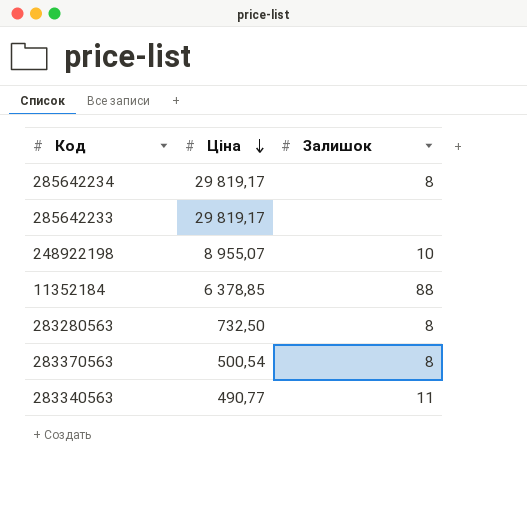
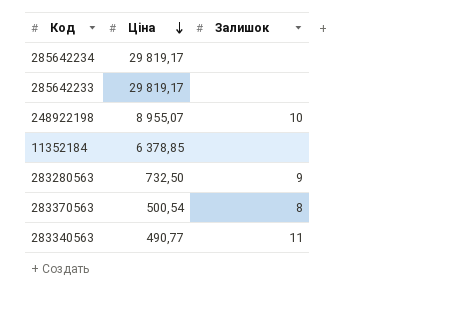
285642234 | Залишок: 8 -> none
11352184 | Залишок: 88 -> none
283280563 | Залишок: 8 -> 9

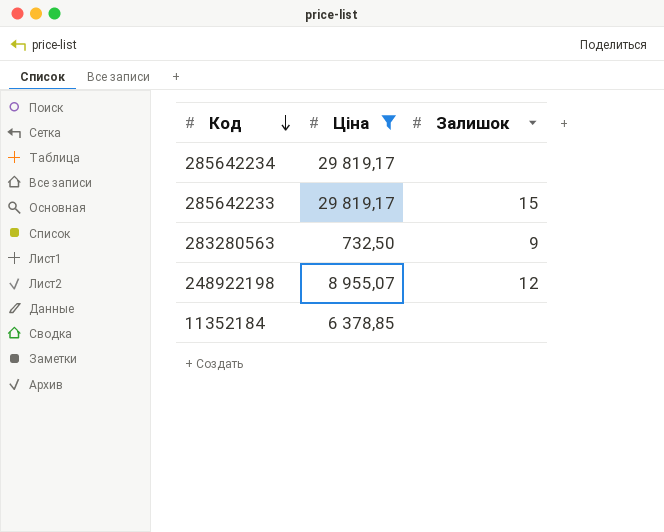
filter: none -> Ціна >= 732,50
row order: Ціна descending -> Код descending
285642233 | Залишок: none -> 15
248922198 | Залишок: 10 -> 12

